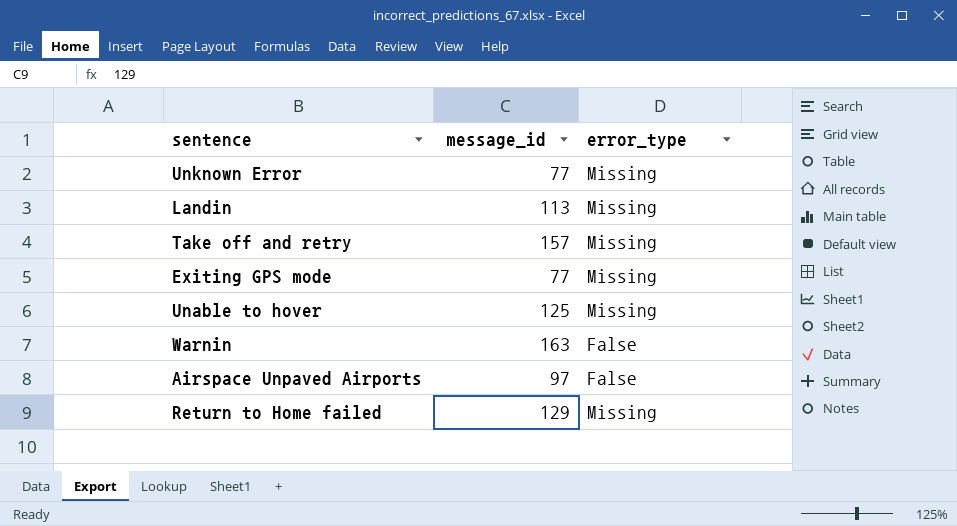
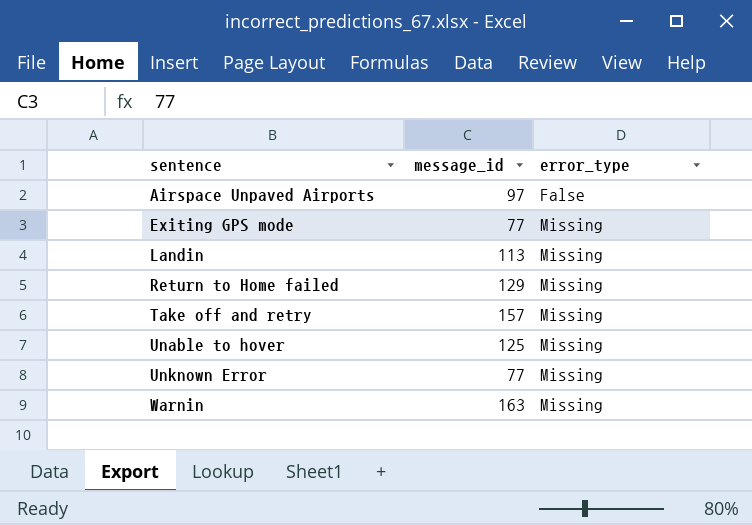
row order: none -> sentence ascending
Warnin | error_type: False -> Missing

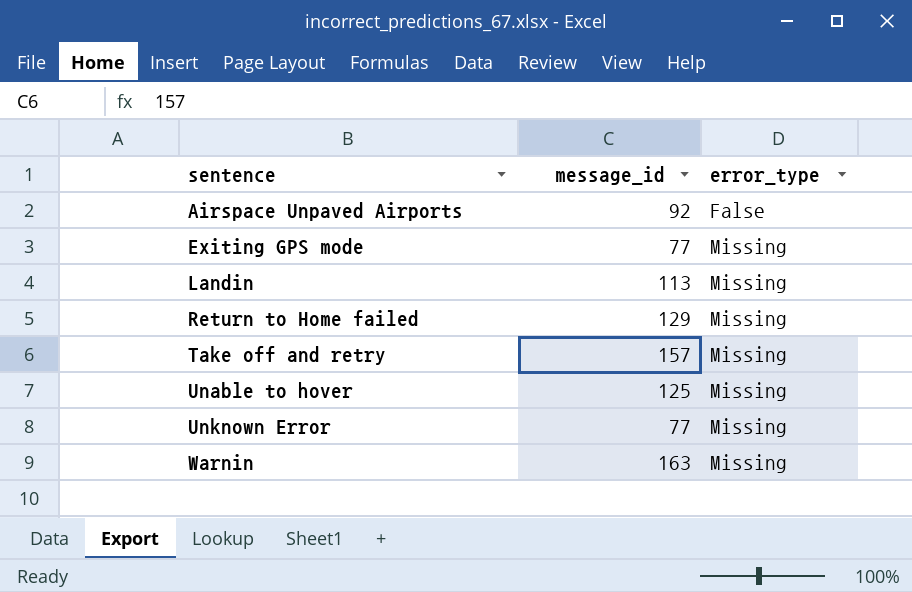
Airspace Unpaved Airports | message_id: 97 -> 92

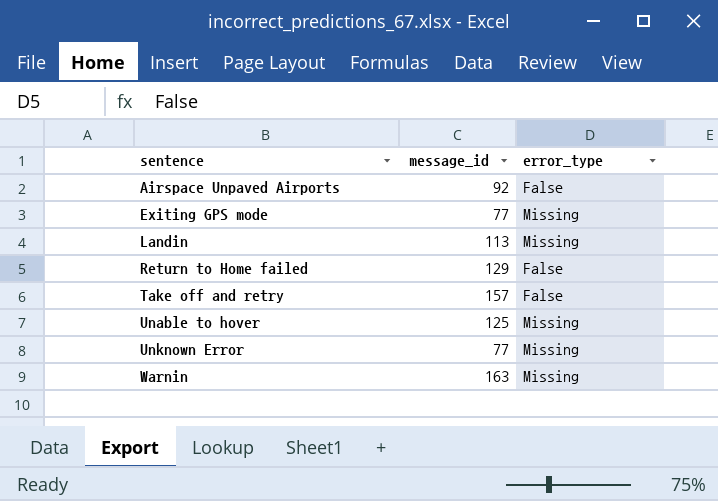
Return to Home failed | error_type: Missing -> False
Take off and retry | error_type: Missing -> False

